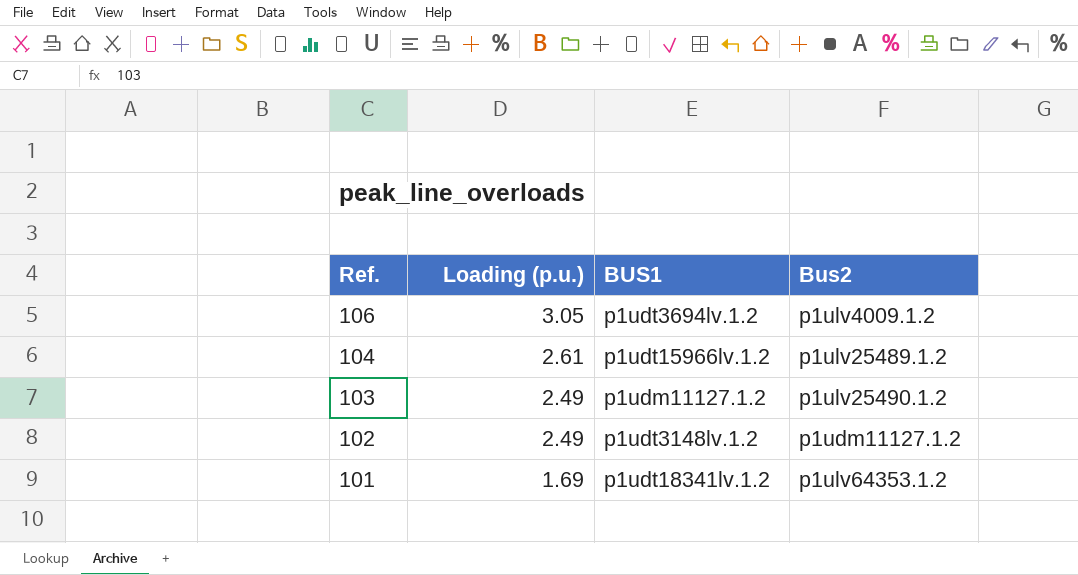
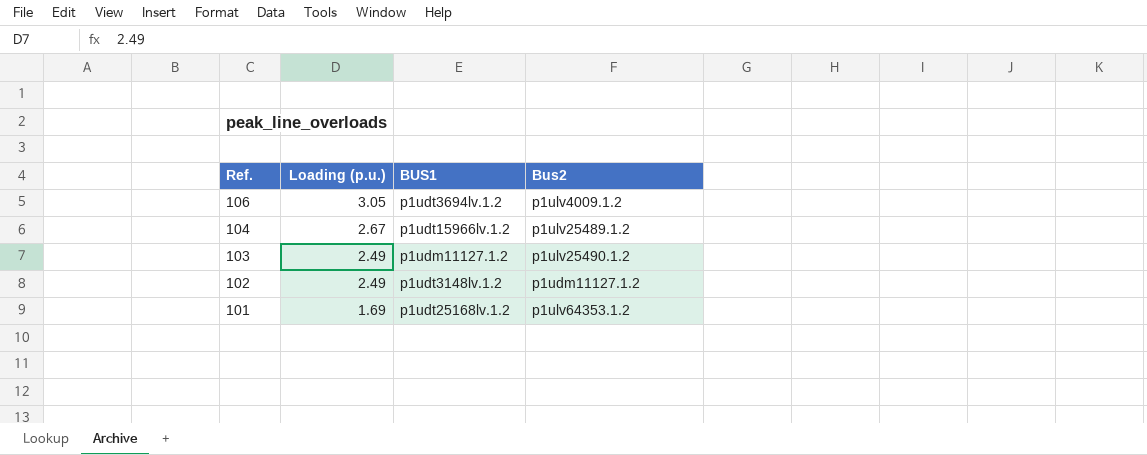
104 | Loading (p.u.): 2.61 -> 2.67
101 | BUS1: p1udt18341lv.1.2 -> p1udt25168lv.1.2

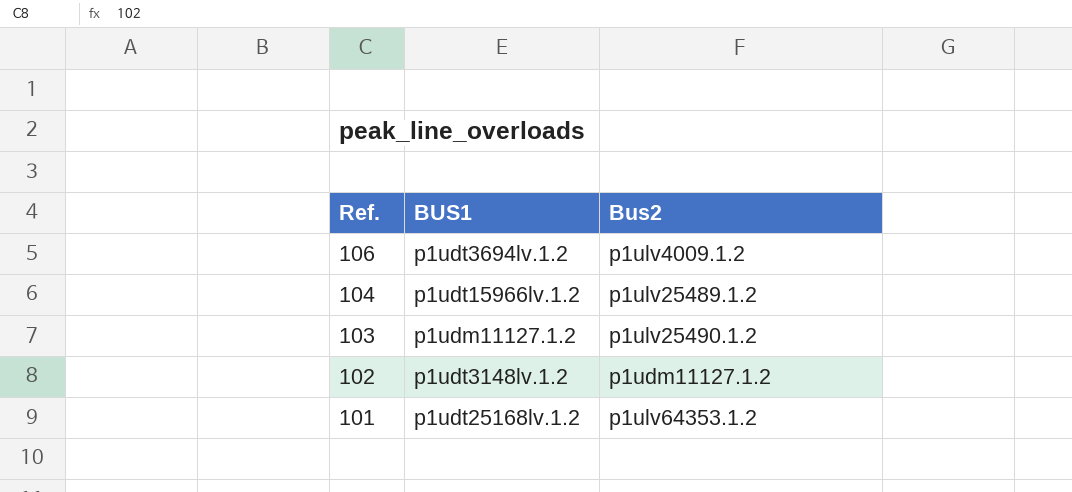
column Loading (p.u.) | position: 2 -> none

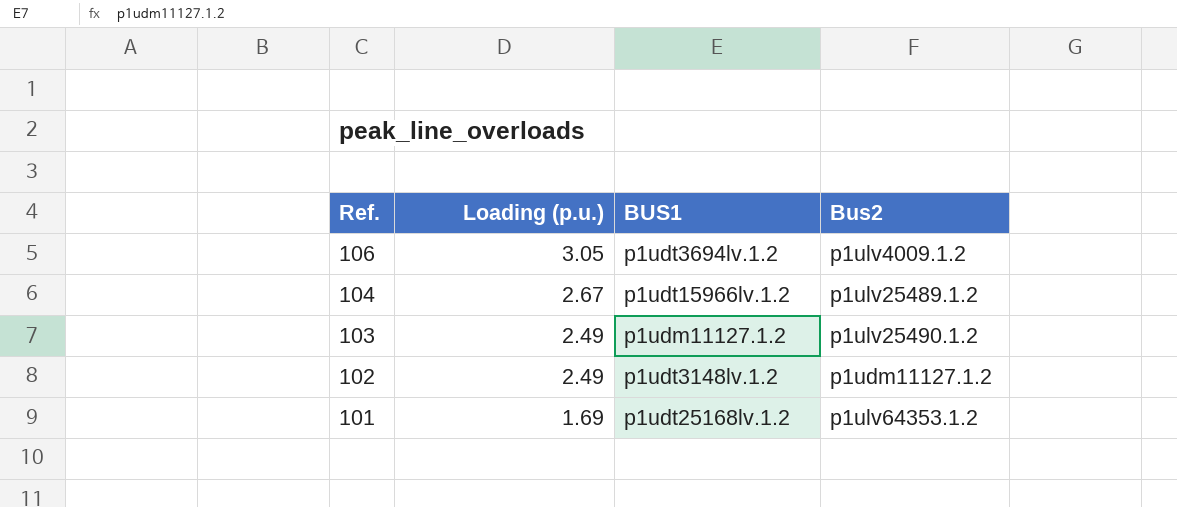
column Loading (p.u.) | position: none -> 2

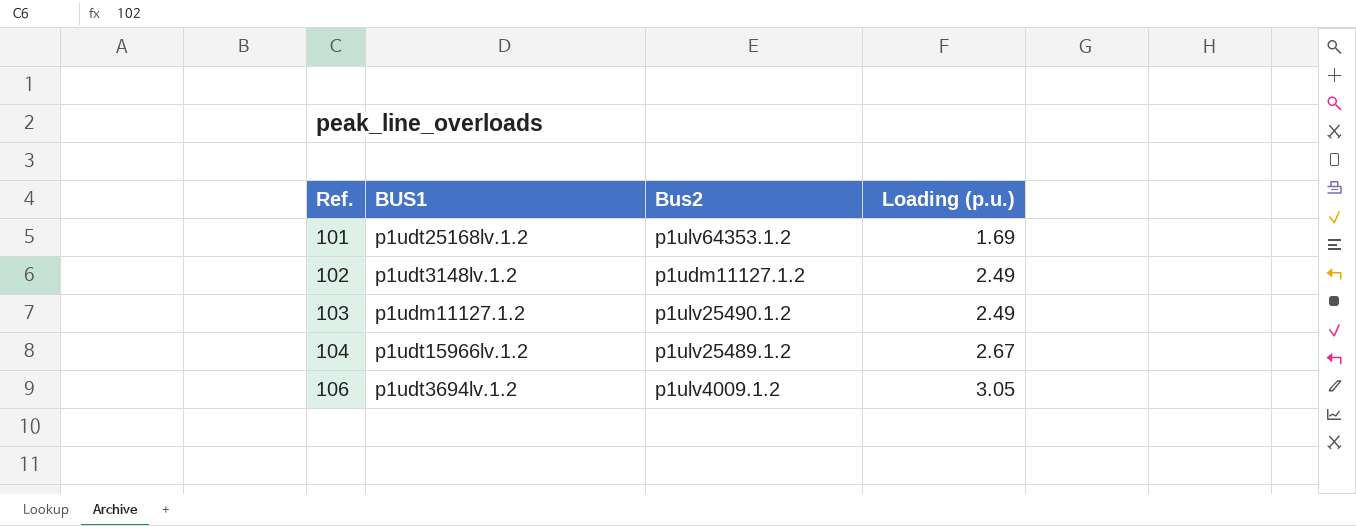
row order: Ref. descending -> Ref. ascending
column Loading (p.u.) | position: 2 -> 4

